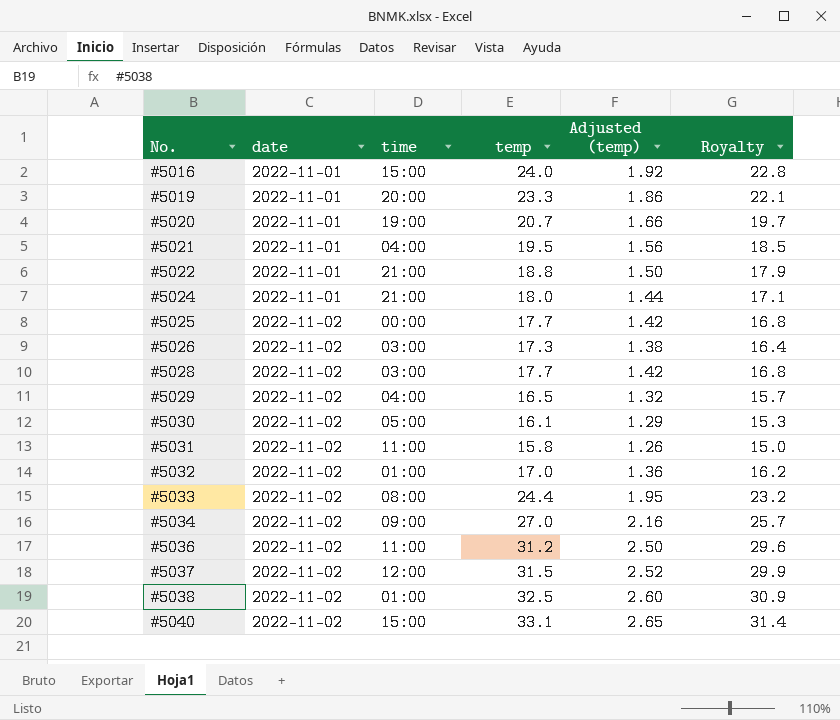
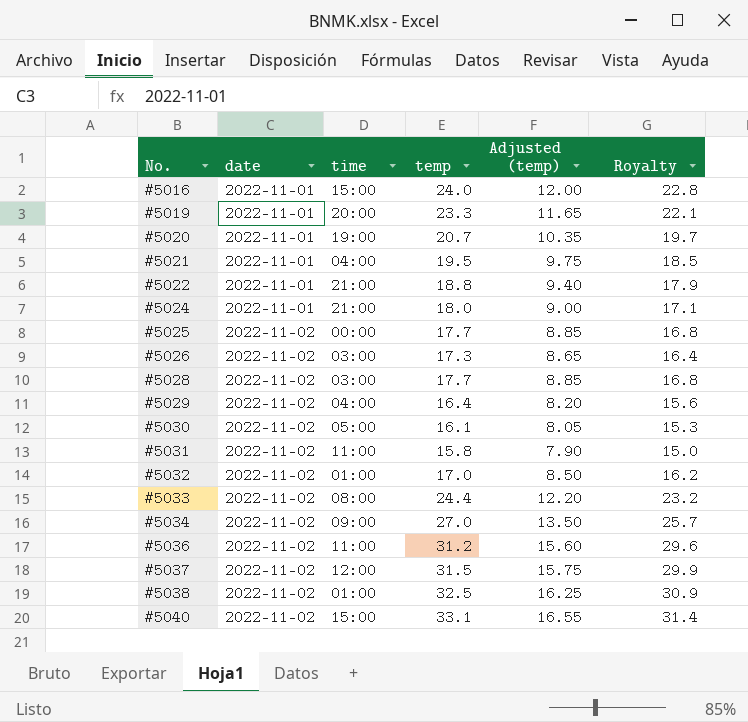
column Adjusted (temp) | formula: [temp] * 0.08 -> [temp] * 0.5
#5029 | temp: 16.5 -> 16.4
#5029 | Royalty: 15.7 -> 15.6

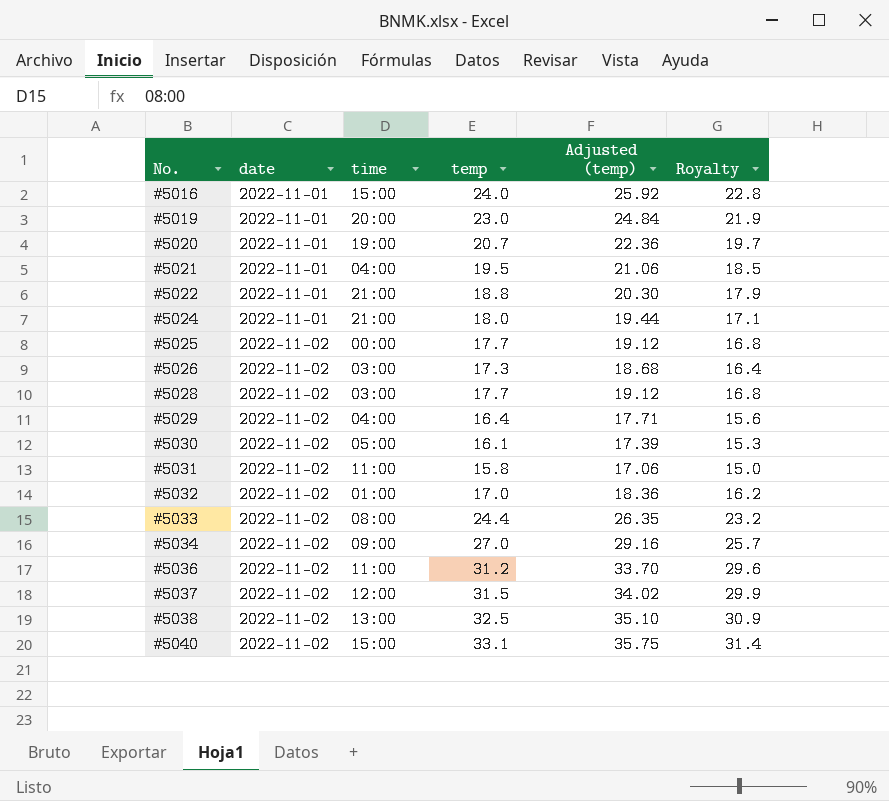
column Adjusted (temp) | formula: [temp] * 0.5 -> [temp] * 1.08
#5019 | temp: 23.3 -> 23.0
#5019 | Royalty: 22.1 -> 21.9
#5038 | time: 01:00 -> 13:00

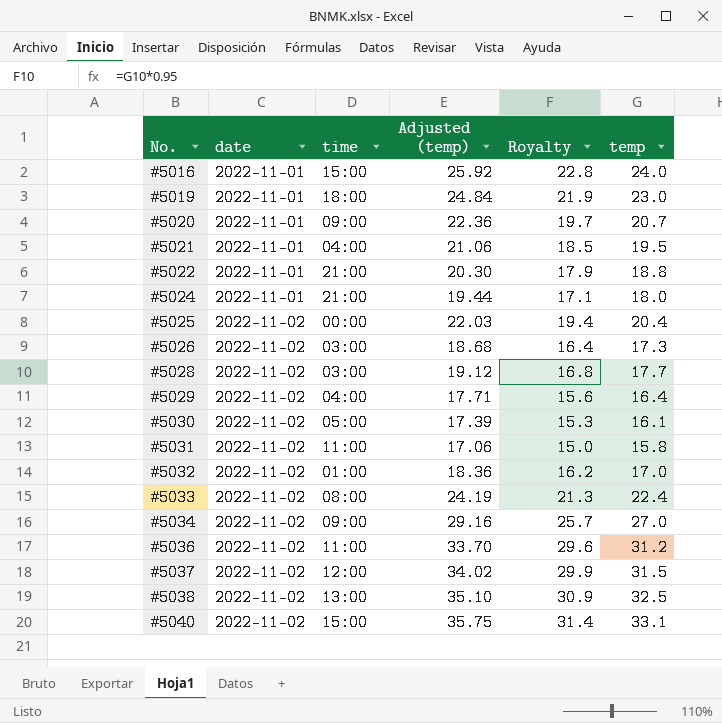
column temp | position: 4 -> 6
#5019 | time: 20:00 -> 18:00
#5020 | time: 19:00 -> 09:00
#5025 | Adjusted (temp): 19.12 -> 22.03
#5025 | Royalty: 16.8 -> 19.4
#5025 | temp: 17.7 -> 20.4
#5033 | Adjusted (temp): 26.35 -> 24.19
#5033 | Royalty: 23.2 -> 21.3
#5033 | temp: 24.4 -> 22.4

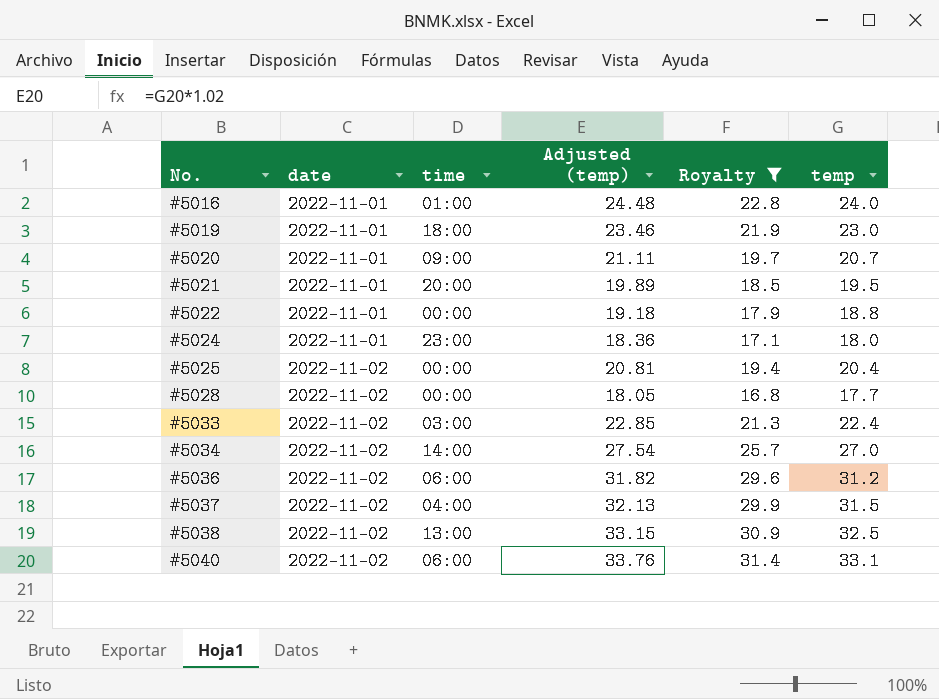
filter: none -> Royalty >= 16.8
column Adjusted (temp) | formula: [temp] * 1.08 -> [temp] * 1.02
#5016 | time: 15:00 -> 01:00
#5021 | time: 04:00 -> 20:00
#5022 | time: 21:00 -> 00:00
#5024 | time: 21:00 -> 23:00
#5028 | time: 03:00 -> 00:00
#5033 | time: 08:00 -> 03:00
#5034 | time: 09:00 -> 14:00
#5036 | time: 11:00 -> 06:00
#5037 | time: 12:00 -> 04:00
#5040 | time: 15:00 -> 06:00

